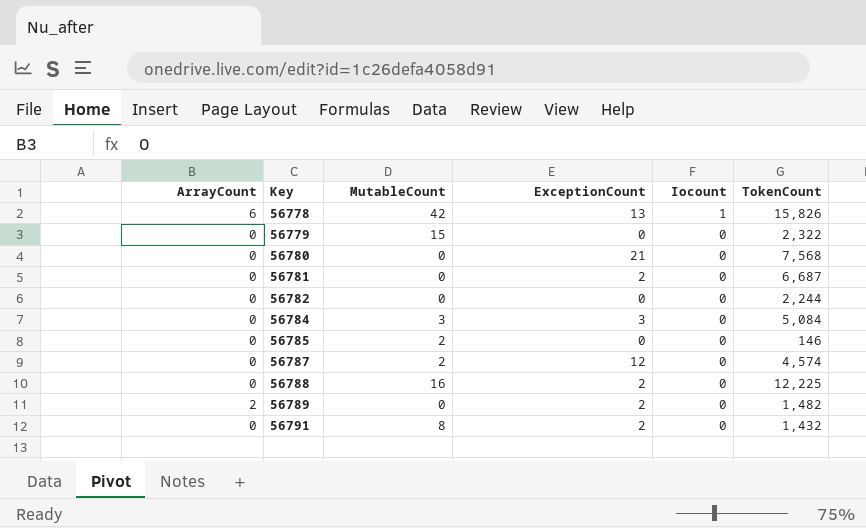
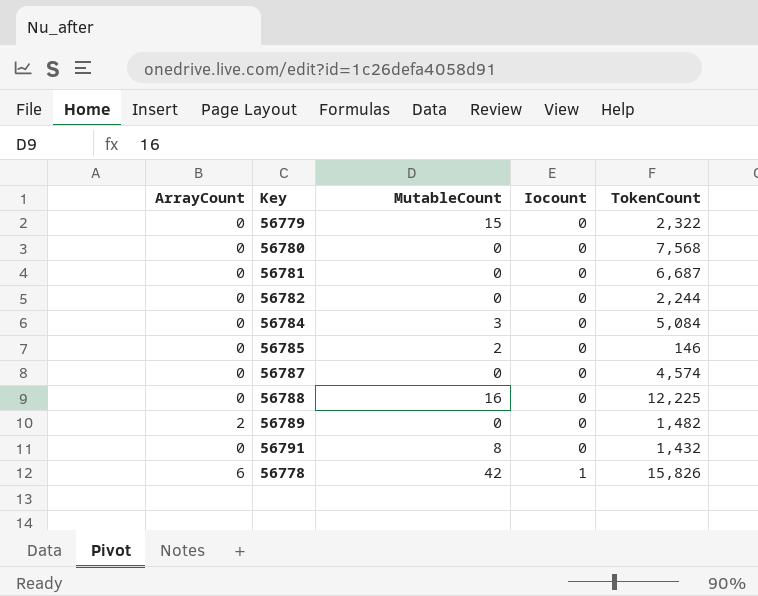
row order: Key ascending -> Iocount ascending
column ExceptionCount | position: 4 -> none
56787 | MutableCount: 2 -> 0

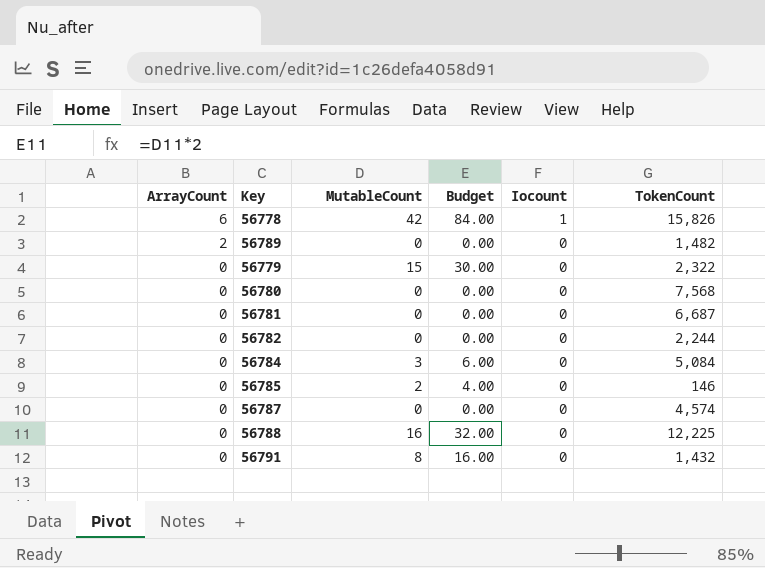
row order: Iocount ascending -> ArrayCount descending
column Budget | formula: none -> [MutableCount] * 2

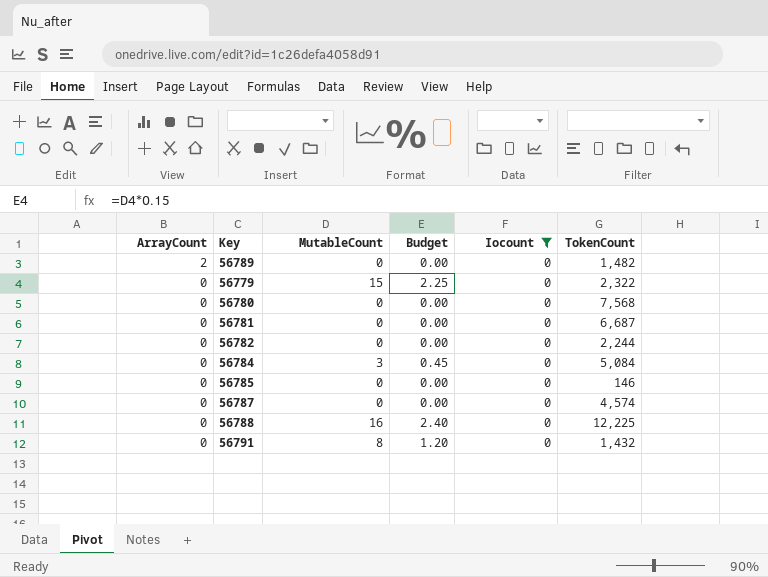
filter: none -> Iocount = 0
column Budget | formula: [MutableCount] * 2 -> [MutableCount] * 0.15
56785 | MutableCount: 2 -> 0

